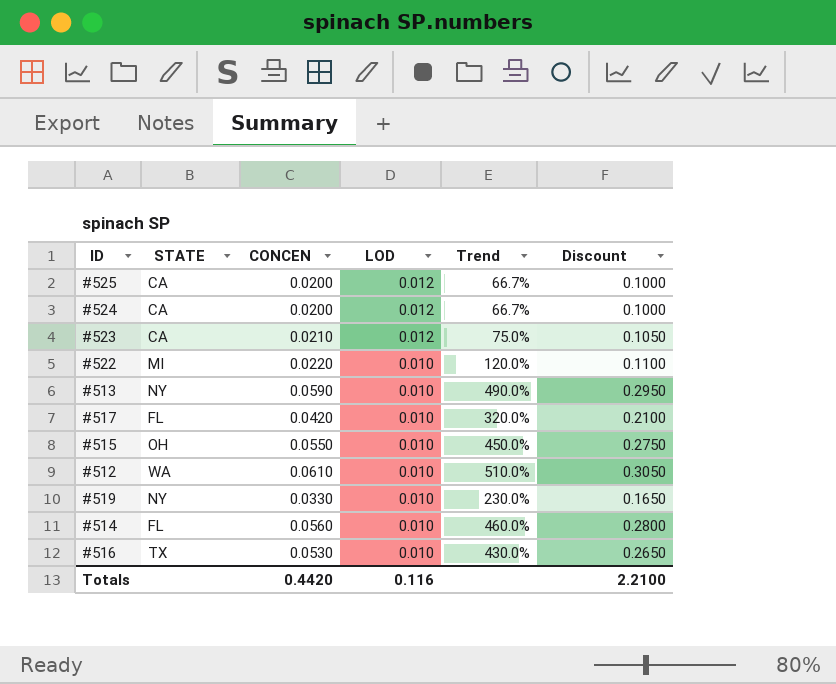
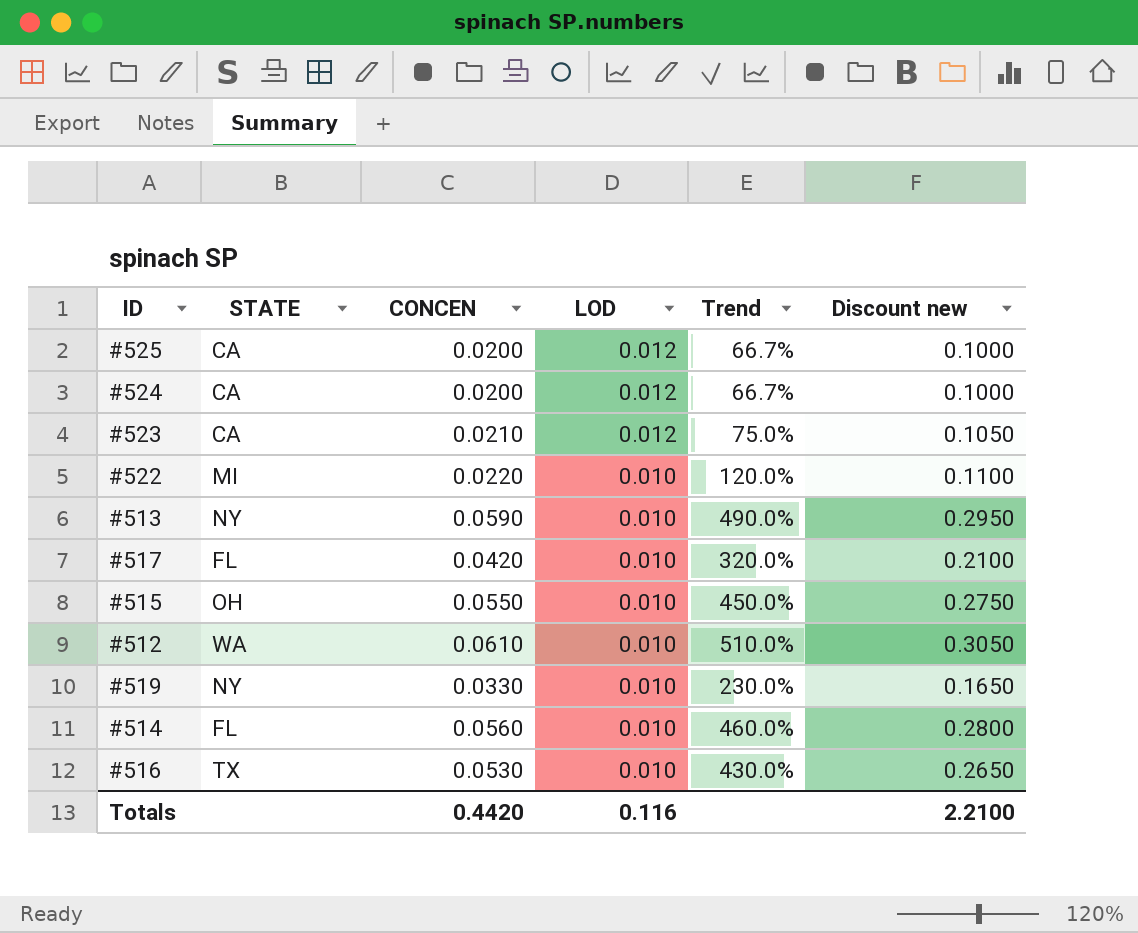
column name: Discount -> Discount new

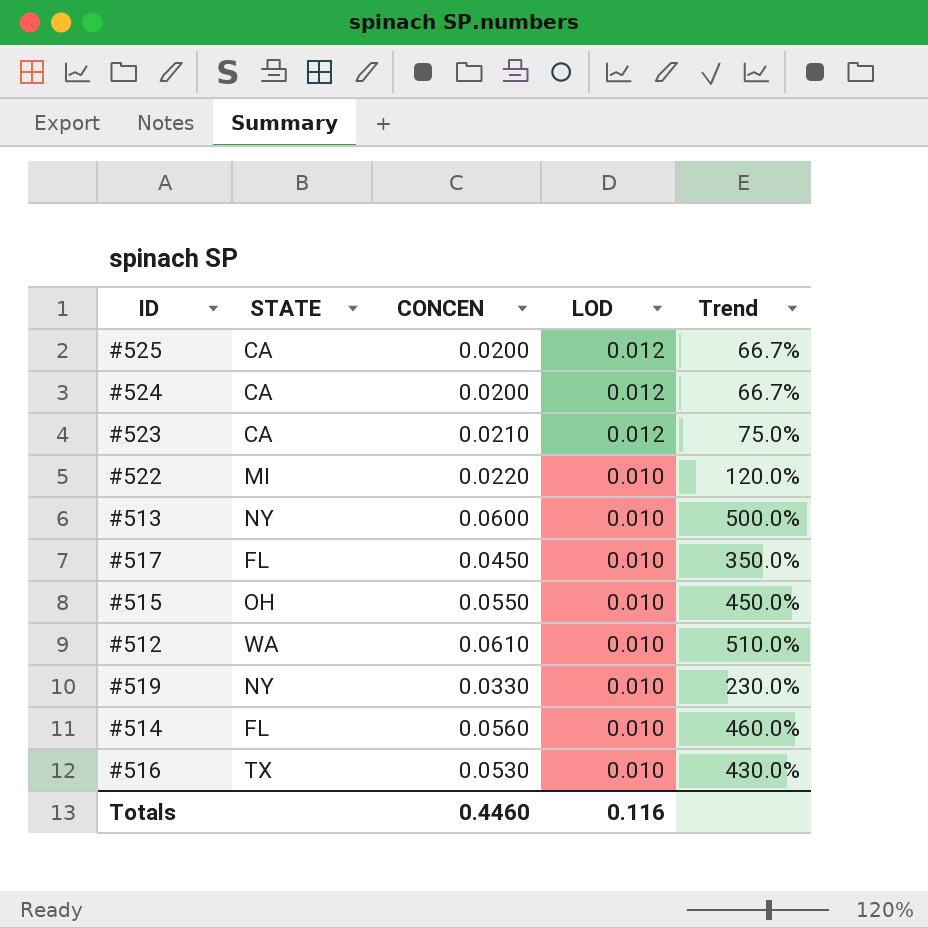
column Discount new | formula: [CONCEN] * 5 -> none
#513 | CONCEN: 0.0590 -> 0.0600
#513 | Trend: 490.0% -> 500.0%
#517 | CONCEN: 0.0420 -> 0.0450
#517 | Trend: 320.0% -> 350.0%
Totals | CONCEN: 0.4420 -> 0.4460

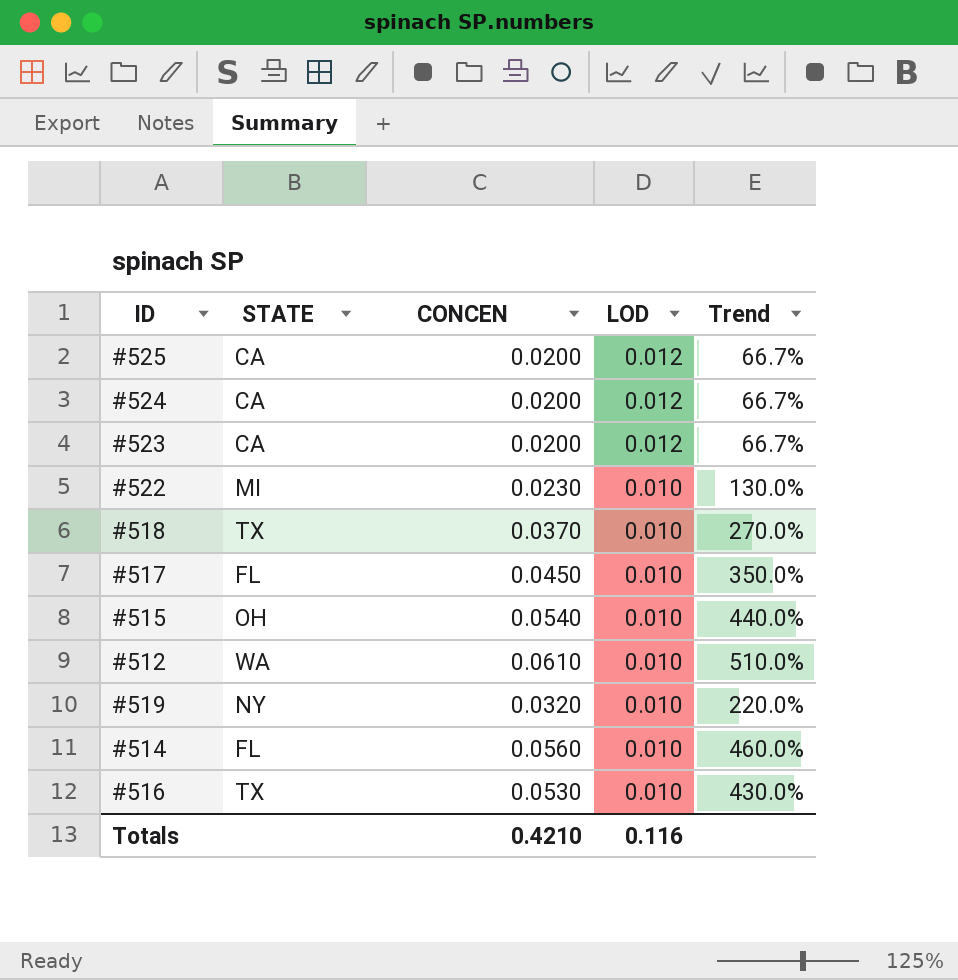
row #513: NY | 0.0600 | 0.010 | 500.0% -> none
#523 | CONCEN: 0.0210 -> 0.0200
#523 | Trend: 75.0% -> 66.7%
#522 | CONCEN: 0.0220 -> 0.0230
#522 | Trend: 120.0% -> 130.0%
row #518: none -> TX | 0.0370 | 0.010 | 270.0%
#515 | CONCEN: 0.0550 -> 0.0540
#515 | Trend: 450.0% -> 440.0%
#519 | CONCEN: 0.0330 -> 0.0320
#519 | Trend: 230.0% -> 220.0%
Totals | CONCEN: 0.4460 -> 0.4210

